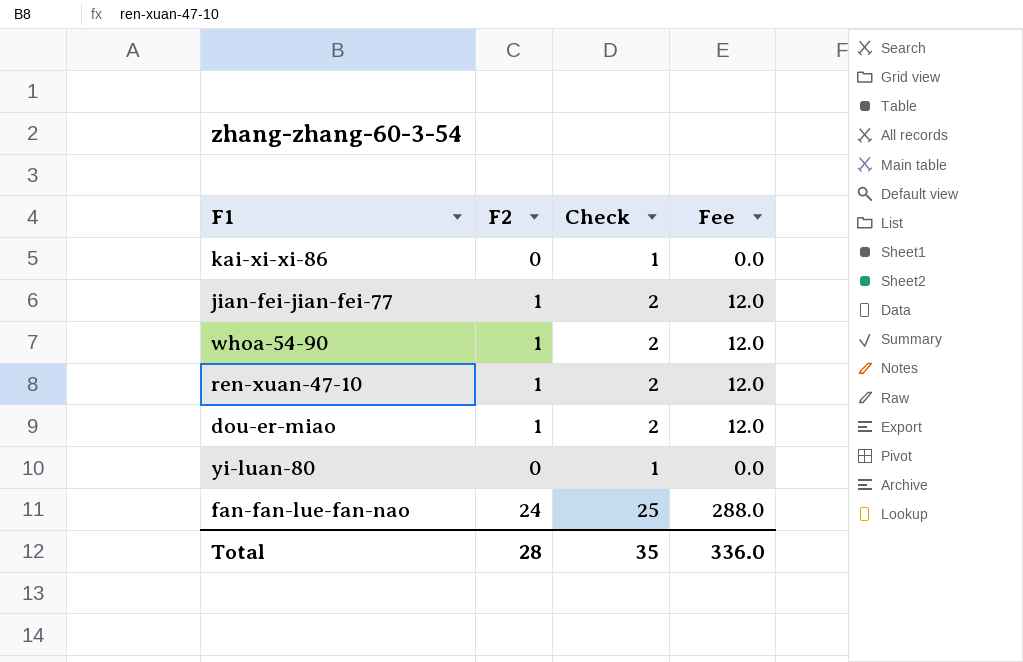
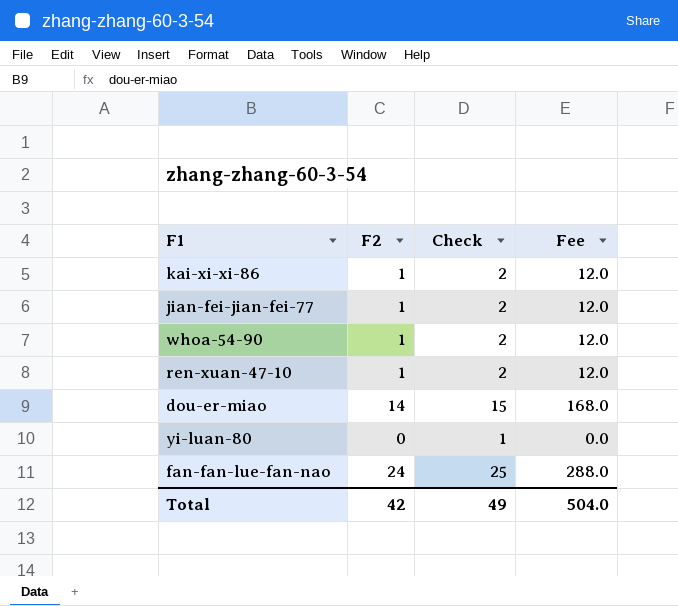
kai-xi-xi-86 | F2: 0 -> 1
kai-xi-xi-86 | Check: 1 -> 2
kai-xi-xi-86 | Fee: 0.0 -> 12.0
dou-er-miao | F2: 1 -> 14
dou-er-miao | Check: 2 -> 15
dou-er-miao | Fee: 12.0 -> 168.0
Total | F2: 28 -> 42
Total | Check: 35 -> 49
Total | Fee: 336.0 -> 504.0

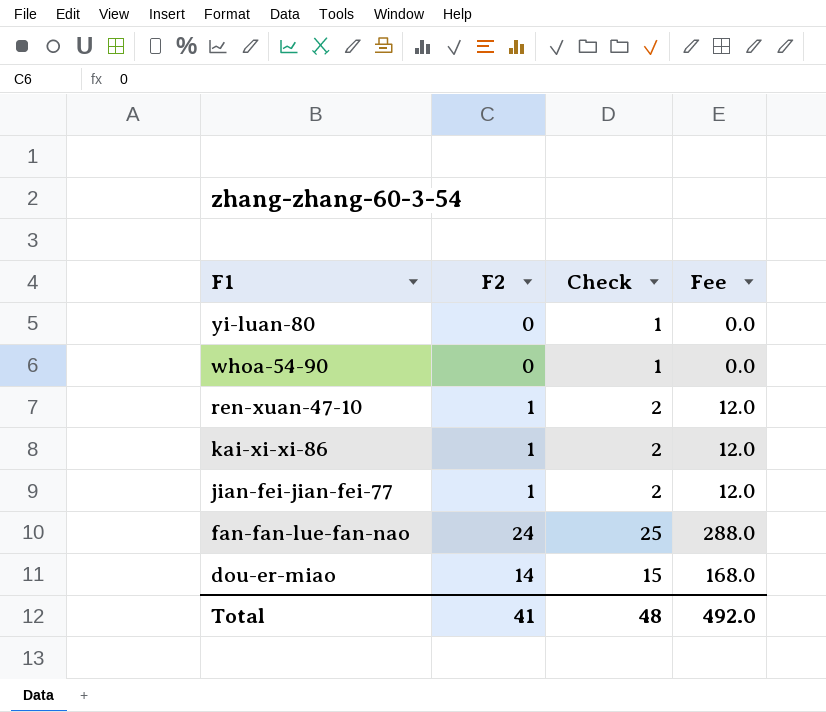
row order: none -> F1 descending
whoa-54-90 | F2: 1 -> 0
whoa-54-90 | Check: 2 -> 1
whoa-54-90 | Fee: 12.0 -> 0.0
Total | F2: 42 -> 41
Total | Check: 49 -> 48
Total | Fee: 504.0 -> 492.0

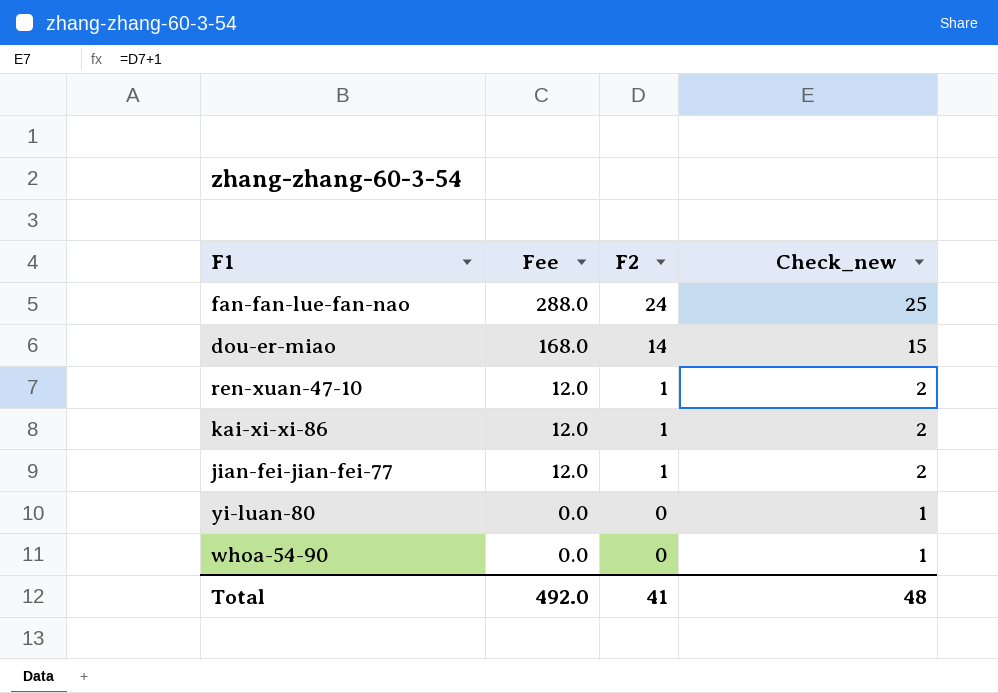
row order: F1 descending -> Fee descending
column Fee | position: 4 -> 2
column name: Check -> Check_new

